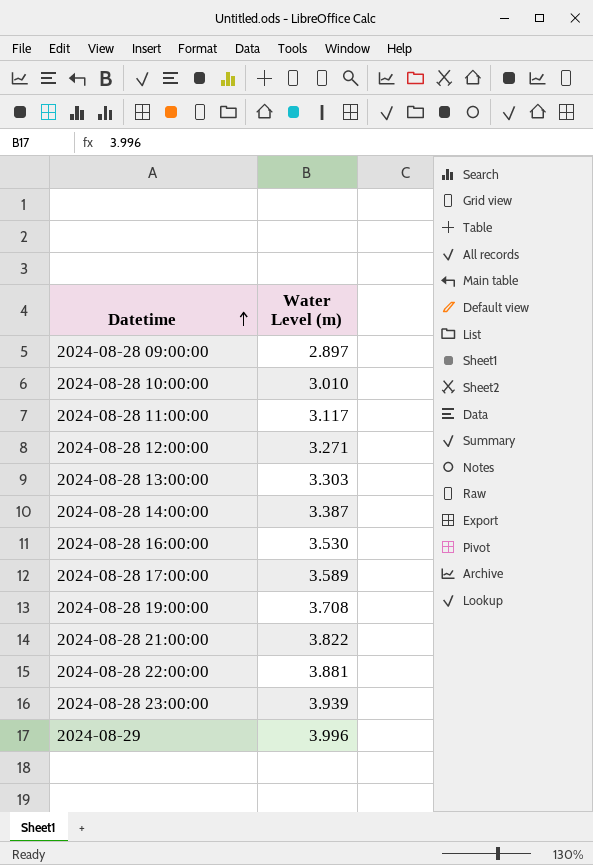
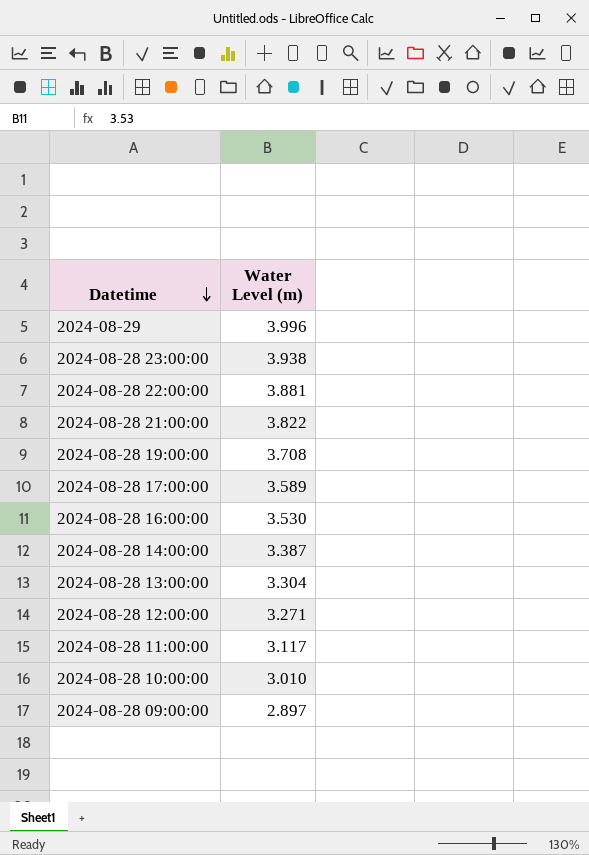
row order: Datetime ascending -> Datetime descending
2024-08-28 23:00:00 | Water Level (m): 3.939 -> 3.938
2024-08-28 13:00:00 | Water Level (m): 3.303 -> 3.304

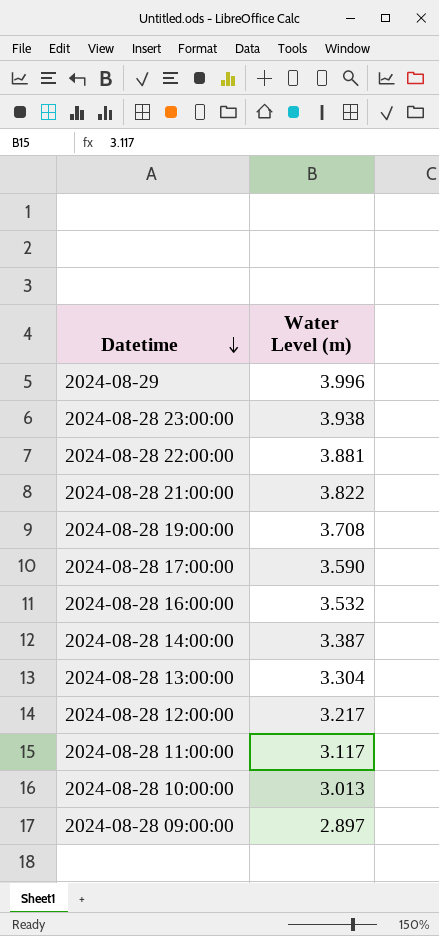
2024-08-28 17:00:00 | Water Level (m): 3.589 -> 3.590
2024-08-28 16:00:00 | Water Level (m): 3.530 -> 3.532
2024-08-28 12:00:00 | Water Level (m): 3.271 -> 3.217
2024-08-28 10:00:00 | Water Level (m): 3.010 -> 3.013

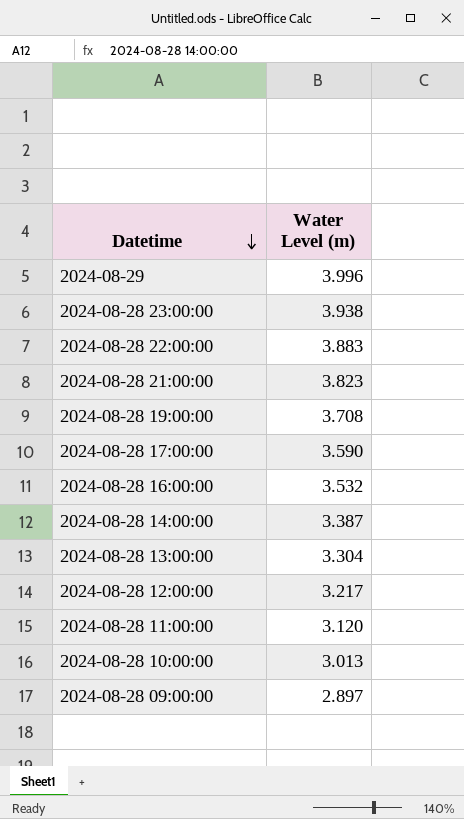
2024-08-28 22:00:00 | Water Level (m): 3.881 -> 3.883
2024-08-28 21:00:00 | Water Level (m): 3.822 -> 3.823
2024-08-28 11:00:00 | Water Level (m): 3.117 -> 3.120

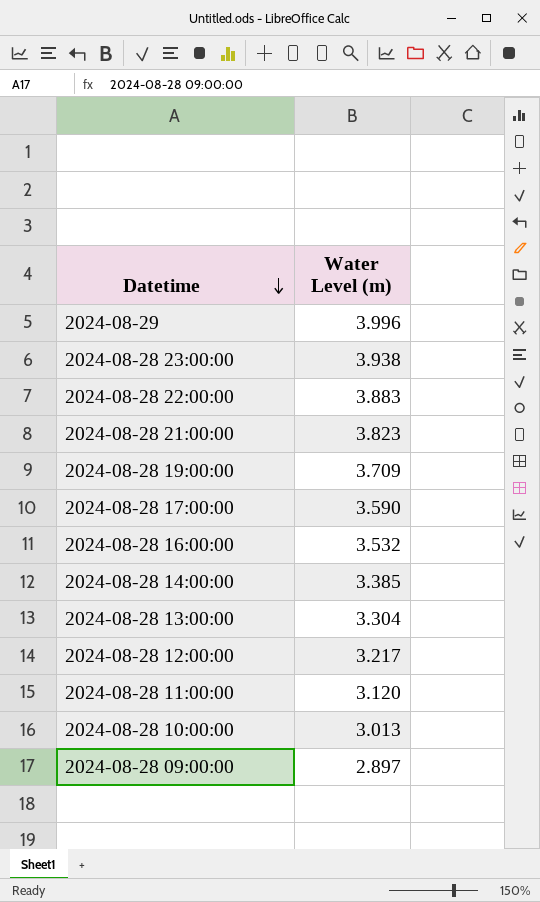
2024-08-28 19:00:00 | Water Level (m): 3.708 -> 3.709
2024-08-28 14:00:00 | Water Level (m): 3.387 -> 3.385

